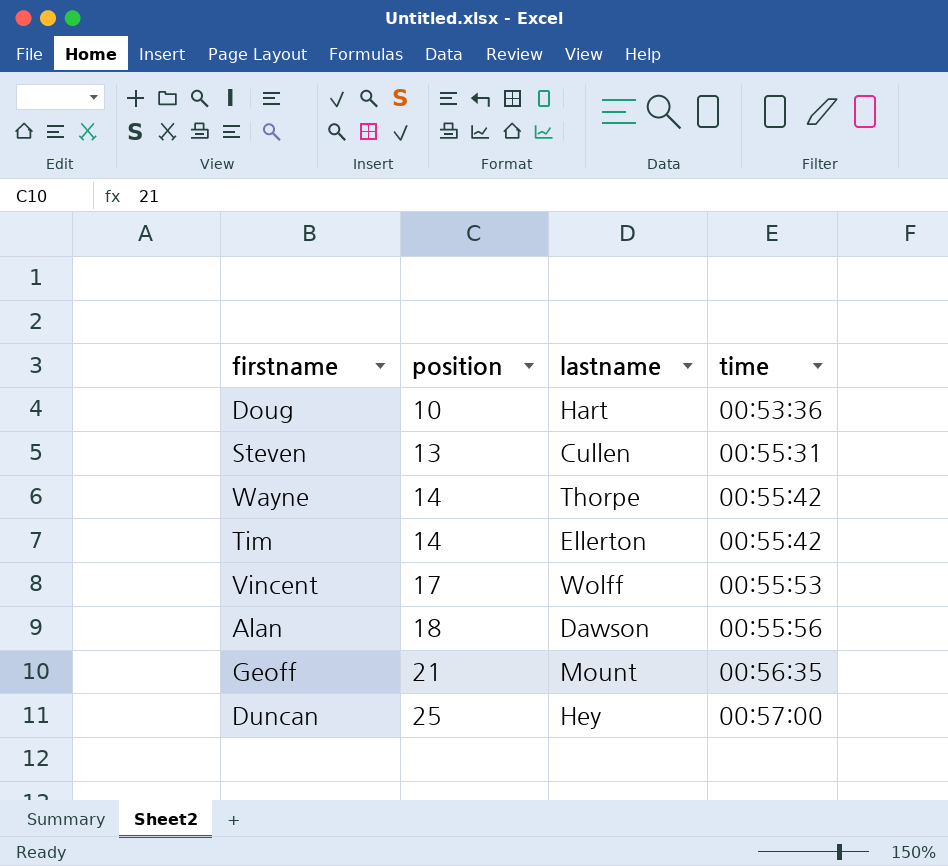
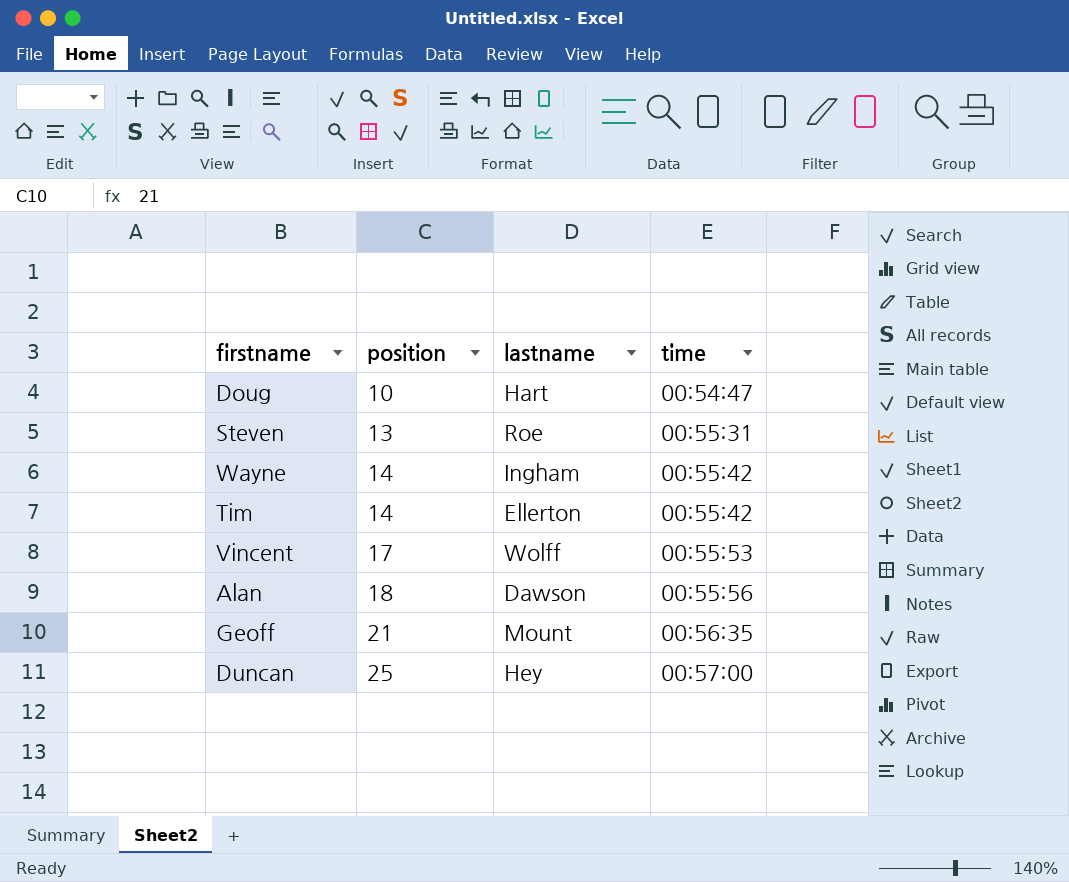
Doug | time: 00:53:36 -> 00:54:47
Steven | lastname: Cullen -> Roe
Wayne | lastname: Thorpe -> Ingham

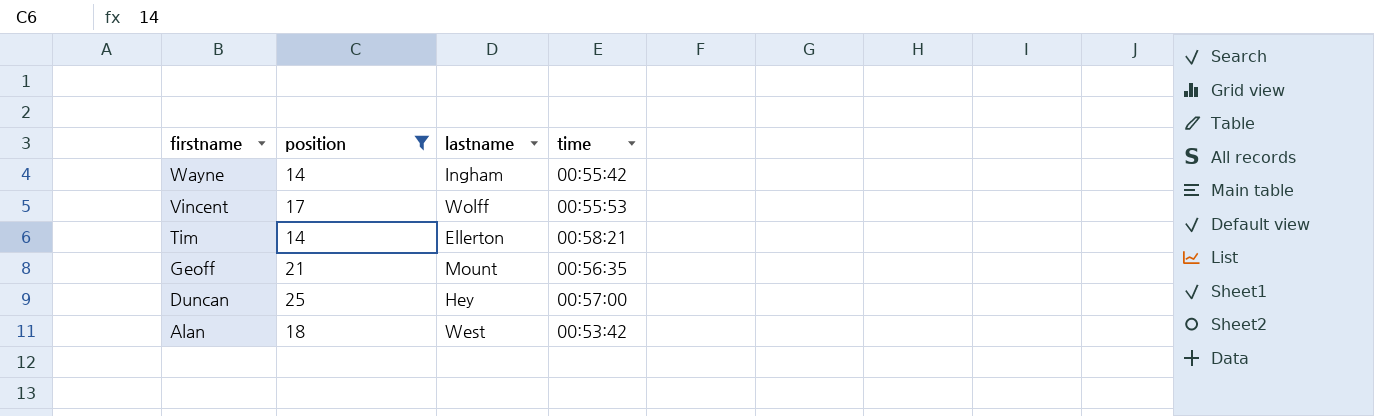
filter: none -> position >= 14
row order: position ascending -> firstname descending
Tim | time: 00:55:42 -> 00:58:21
Alan | lastname: Dawson -> West
Alan | time: 00:55:56 -> 00:53:42

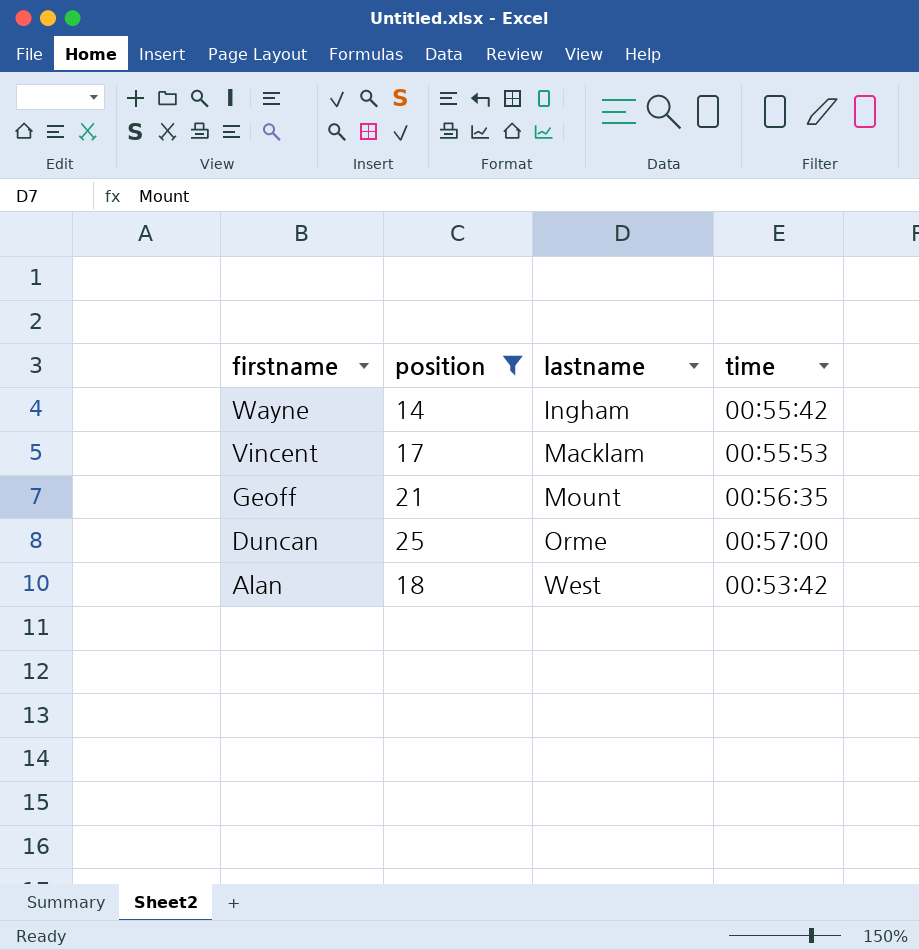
row Tim: 14 | Ellerton | 00:58:21 -> none
Vincent | lastname: Wolff -> Macklam
Duncan | lastname: Hey -> Orme

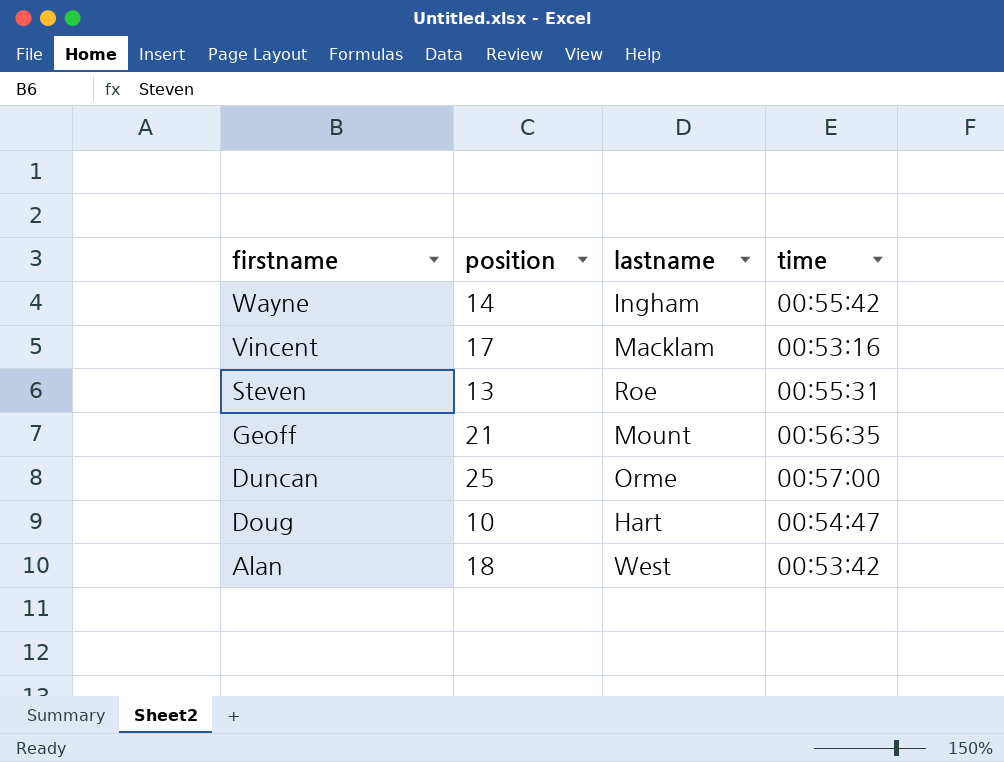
filter: position >= 14 -> none
Vincent | time: 00:55:53 -> 00:53:16

